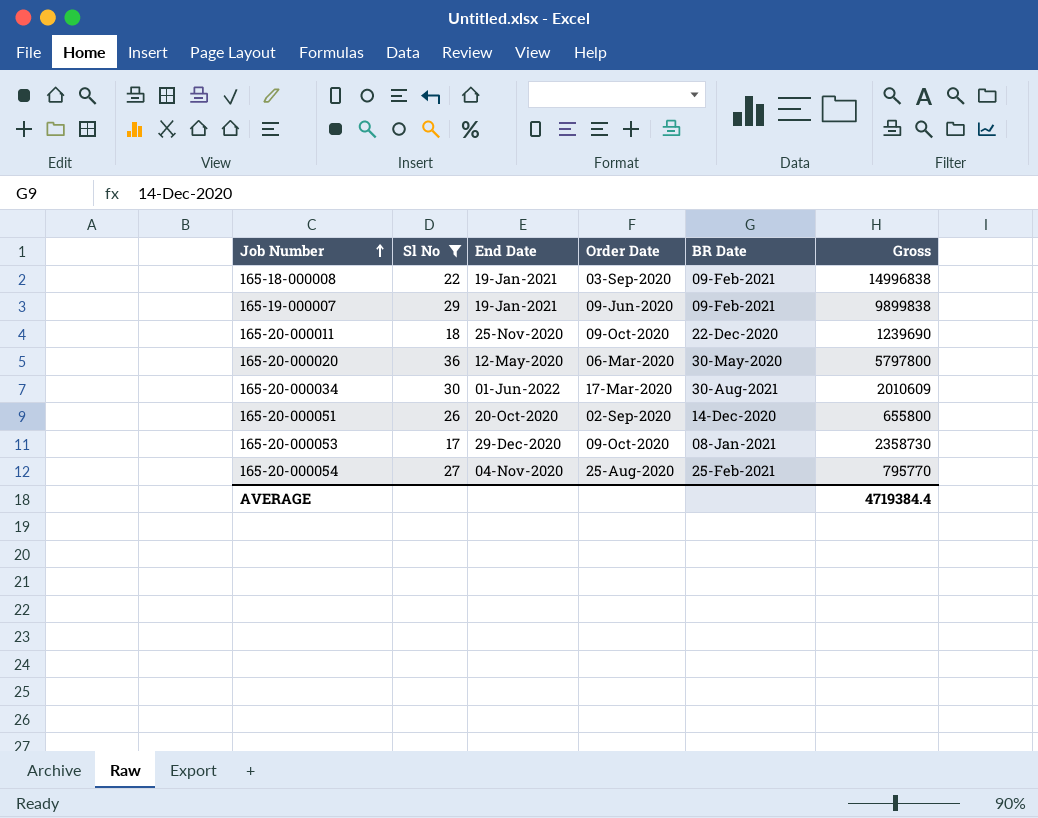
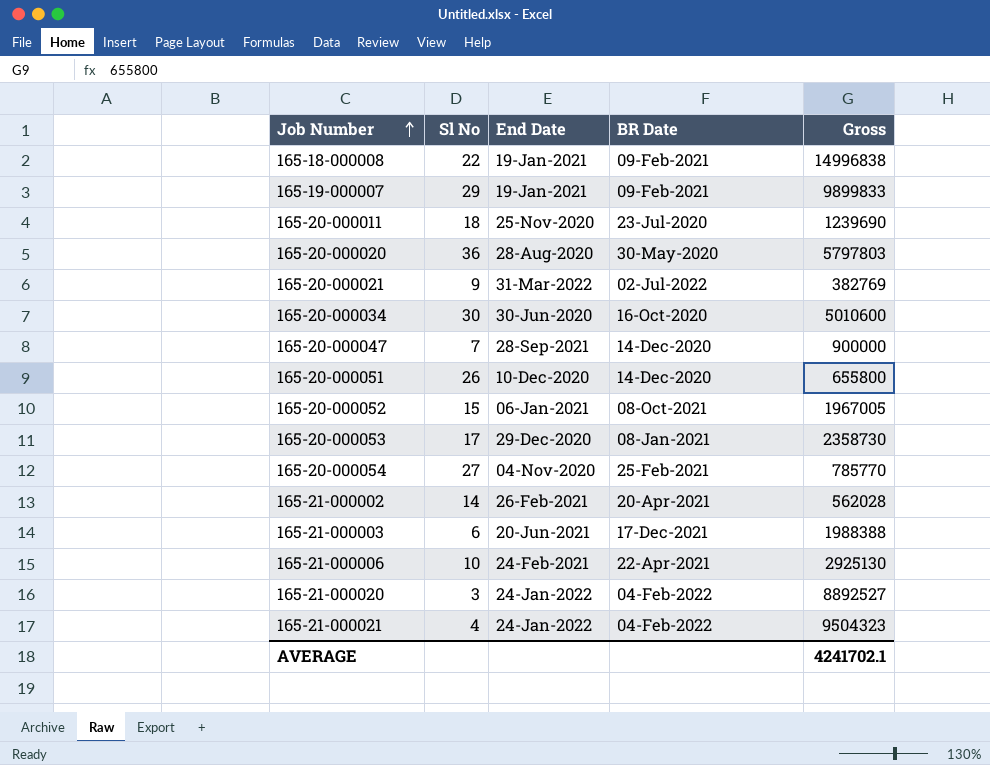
filter: Sl No >= 17 -> none
column Order Date | position: 4 -> none
165-19-000007 | Gross: 9899838 -> 9899833
165-20-000011 | BR Date: 22-Dec-2020 -> 23-Jul-2020
165-20-000020 | End Date: 12-May-2020 -> 28-Aug-2020
165-20-000020 | Gross: 5797800 -> 5797803
165-20-000034 | End Date: 01-Jun-2022 -> 30-Jun-2020
165-20-000034 | BR Date: 30-Aug-2021 -> 16-Oct-2020
165-20-000034 | Gross: 2010609 -> 5010600
165-20-000051 | End Date: 20-Oct-2020 -> 10-Dec-2020
165-20-000054 | Gross: 795770 -> 785770
AVERAGE | Gross: 4719384.4 -> 4241702.1

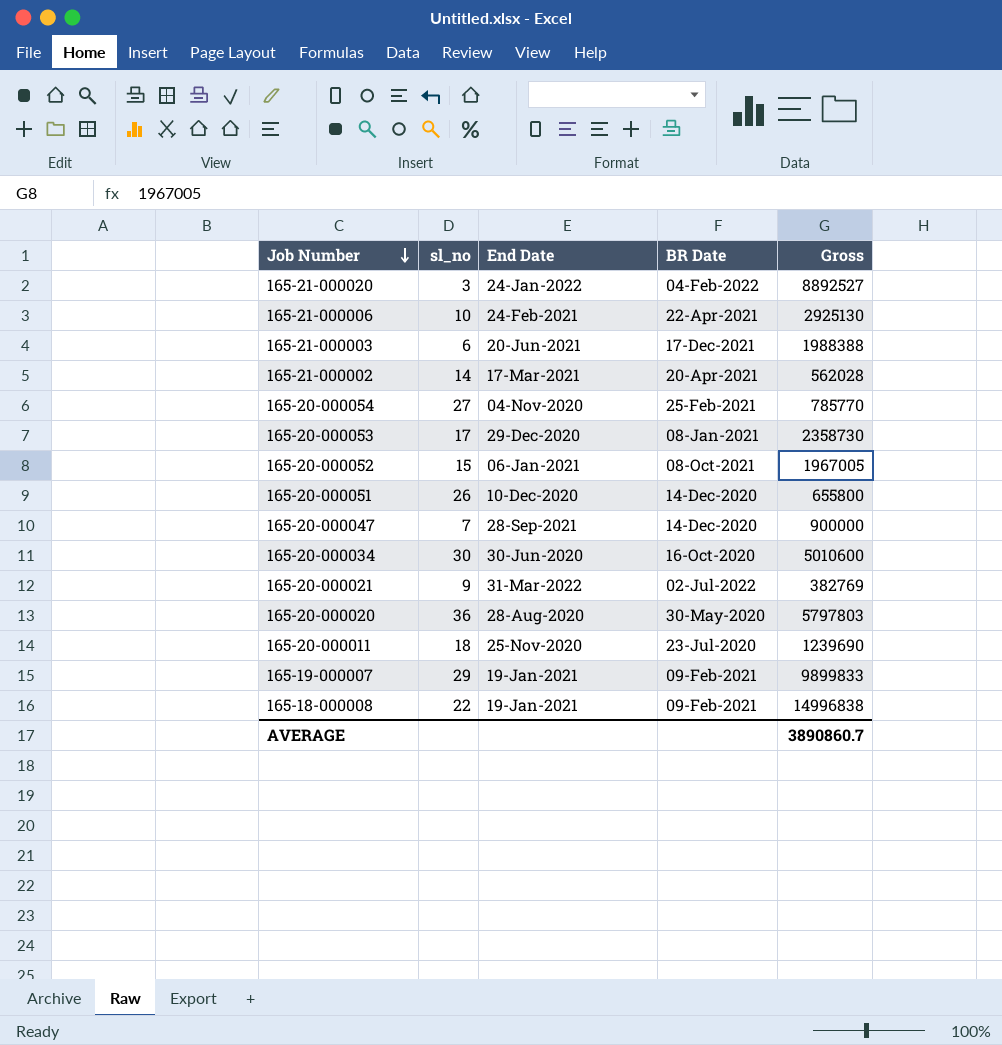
row order: Job Number ascending -> Job Number descending
column name: Sl No -> sl_no
row 165-21-000021: 4 | 24-Jan-2022 | 04-Feb-2022 | 9504323 -> none
165-21-000002 | End Date: 26-Feb-2021 -> 17-Mar-2021
AVERAGE | Gross: 4241702.1 -> 3890860.7

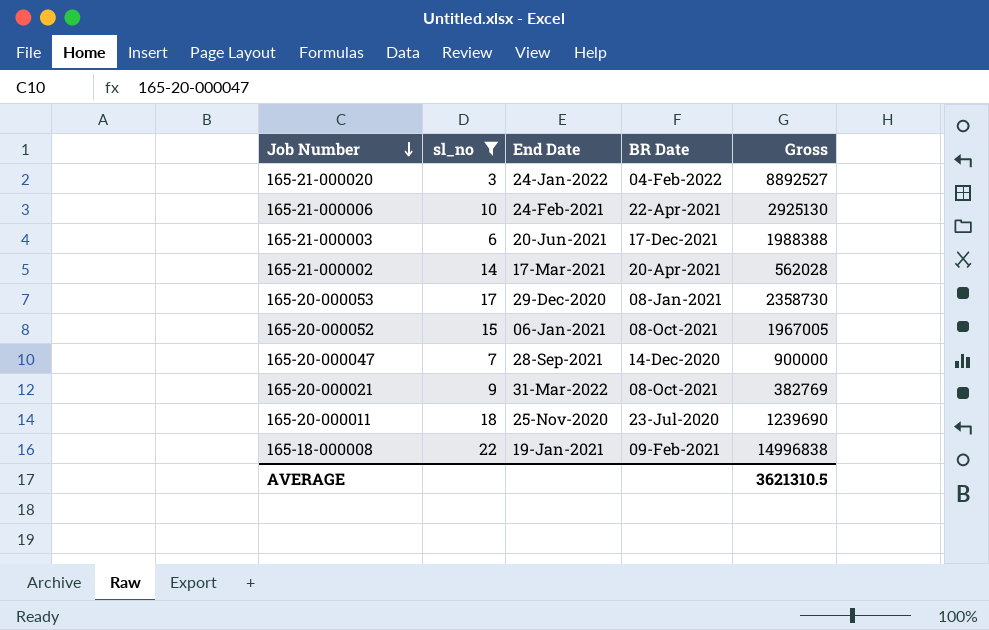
filter: none -> sl_no <= 22
165-20-000021 | BR Date: 02-Jul-2022 -> 08-Oct-2021
AVERAGE | Gross: 3890860.7 -> 3621310.5

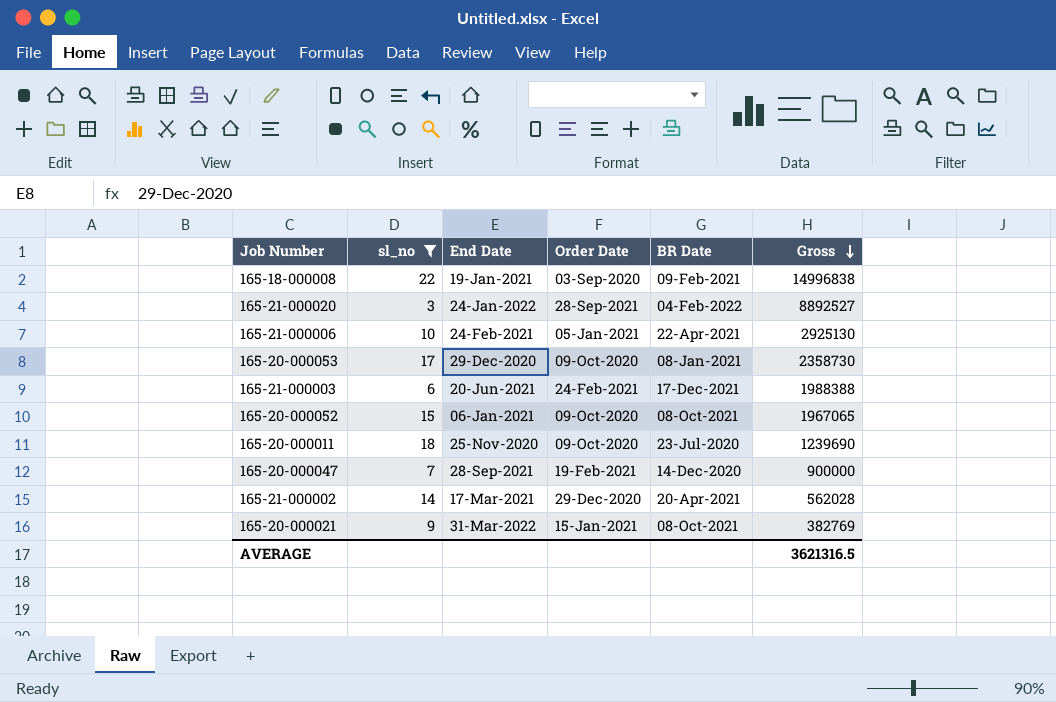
row order: Job Number descending -> Gross descending
column Order Date | position: none -> 4
165-20-000052 | Gross: 1967005 -> 1967065
AVERAGE | Gross: 3621310.5 -> 3621316.5

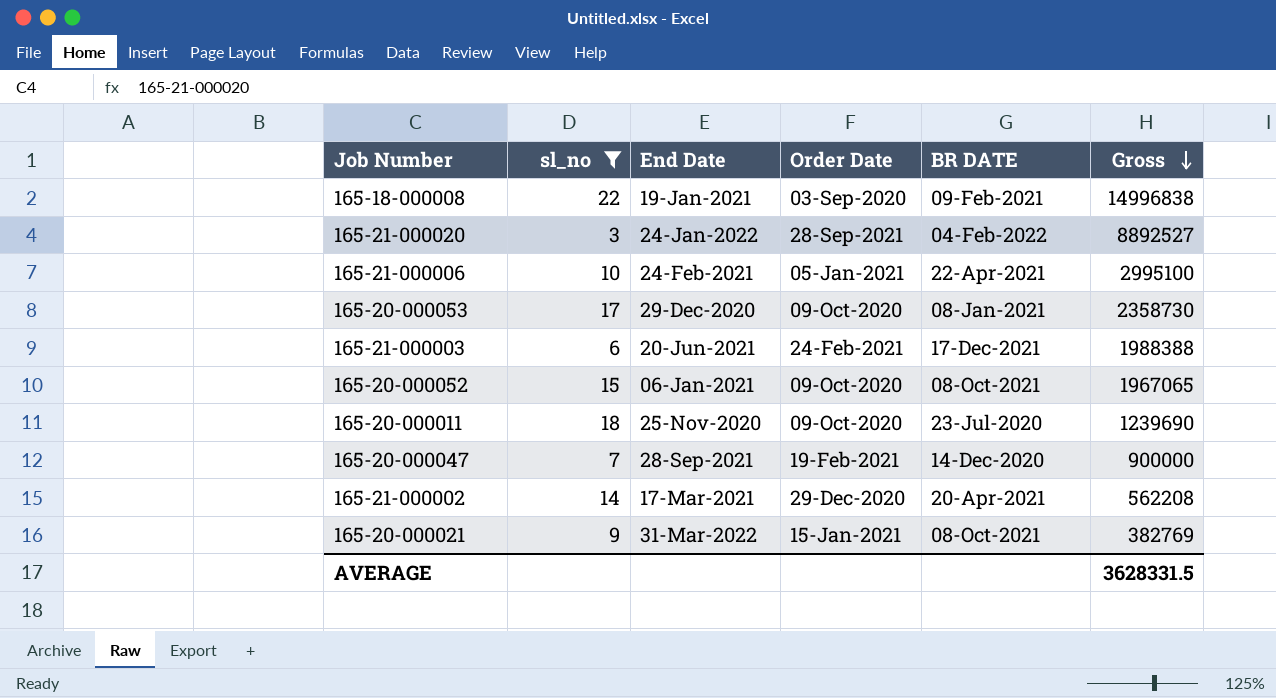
column name: BR Date -> BR DATE
165-21-000006 | Gross: 2925130 -> 2995100
165-21-000002 | Gross: 562028 -> 562208
AVERAGE | Gross: 3621316.5 -> 3628331.5

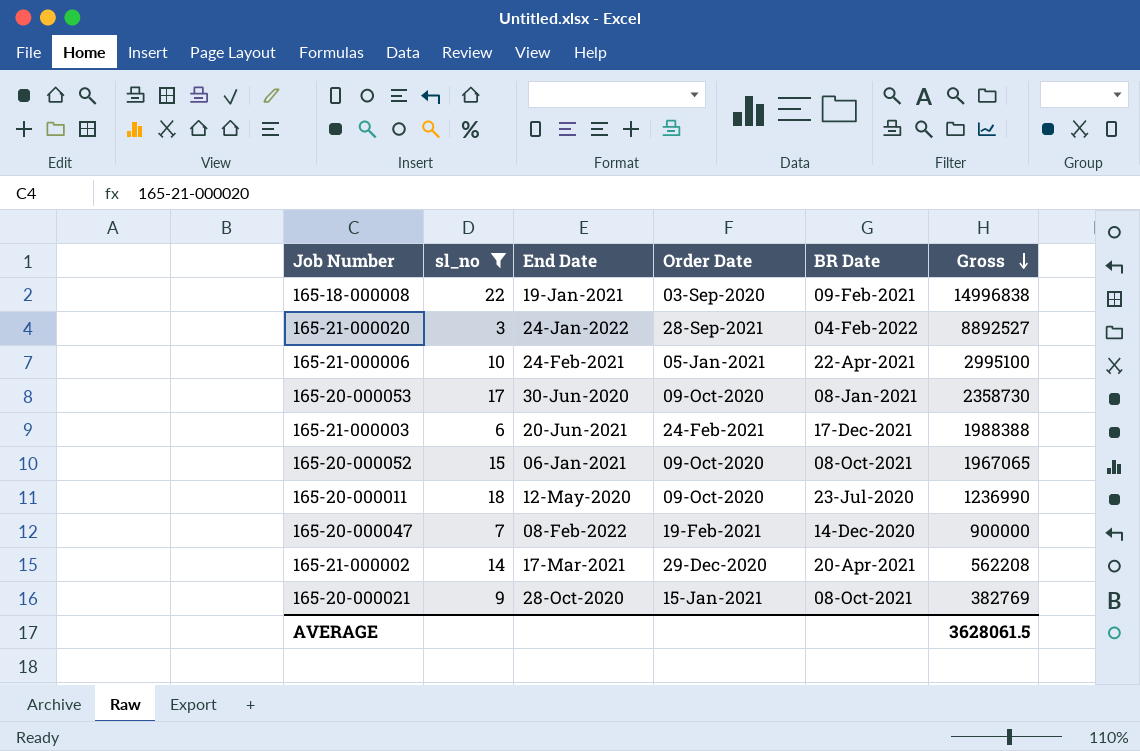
column name: BR DATE -> BR Date
165-20-000053 | End Date: 29-Dec-2020 -> 30-Jun-2020
165-20-000011 | End Date: 25-Nov-2020 -> 12-May-2020
165-20-000011 | Gross: 1239690 -> 1236990
165-20-000047 | End Date: 28-Sep-2021 -> 08-Feb-2022
165-20-000021 | End Date: 31-Mar-2022 -> 28-Oct-2020
AVERAGE | Gross: 3628331.5 -> 3628061.5

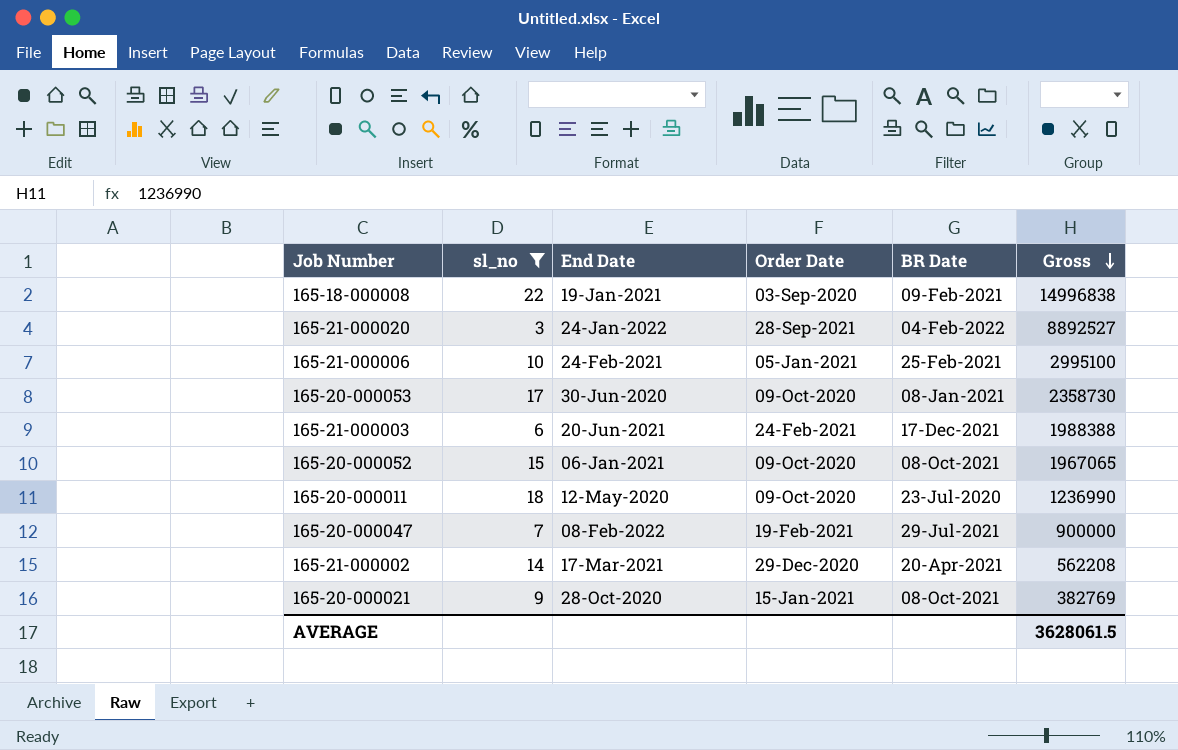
165-21-000006 | BR Date: 22-Apr-2021 -> 25-Feb-2021
165-20-000047 | BR Date: 14-Dec-2020 -> 29-Jul-2021

